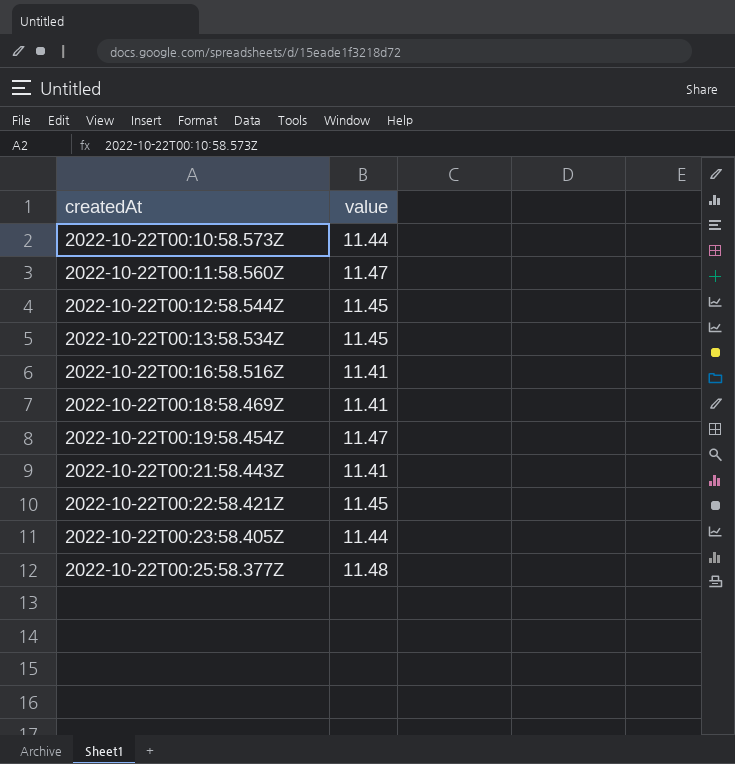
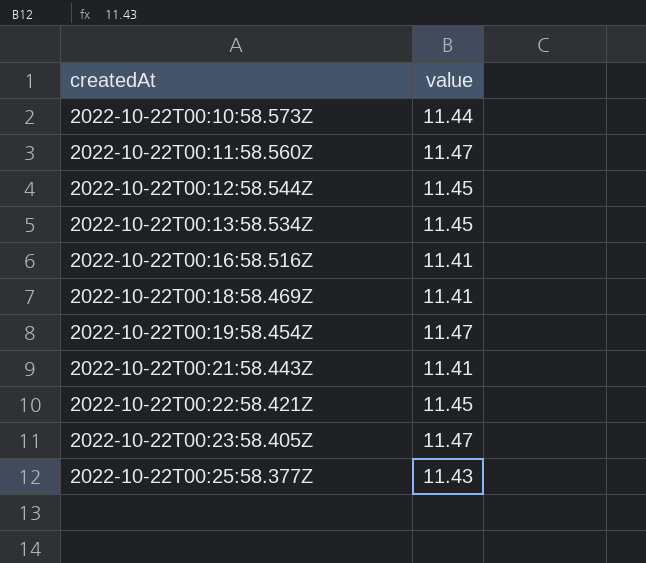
2022-10-22T00:23:58.405Z | value: 11.44 -> 11.47
2022-10-22T00:25:58.377Z | value: 11.48 -> 11.43

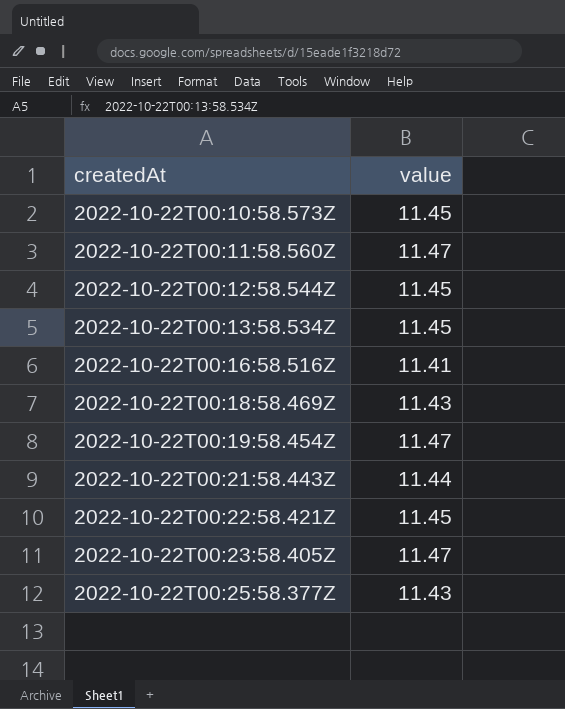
2022-10-22T00:10:58.573Z | value: 11.44 -> 11.45
2022-10-22T00:18:58.469Z | value: 11.41 -> 11.43
2022-10-22T00:21:58.443Z | value: 11.41 -> 11.44

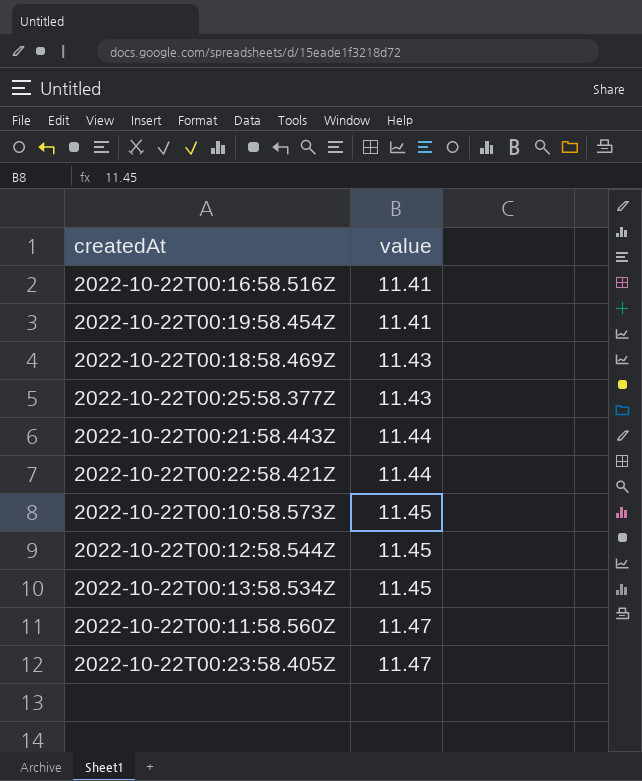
row order: createdAt ascending -> value ascending
2022-10-22T00:19:58.454Z | value: 11.47 -> 11.41
2022-10-22T00:22:58.421Z | value: 11.45 -> 11.44

